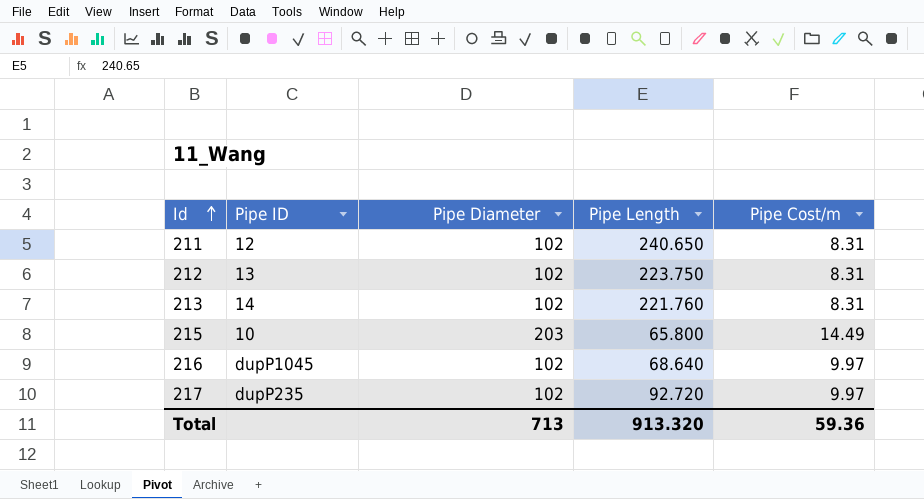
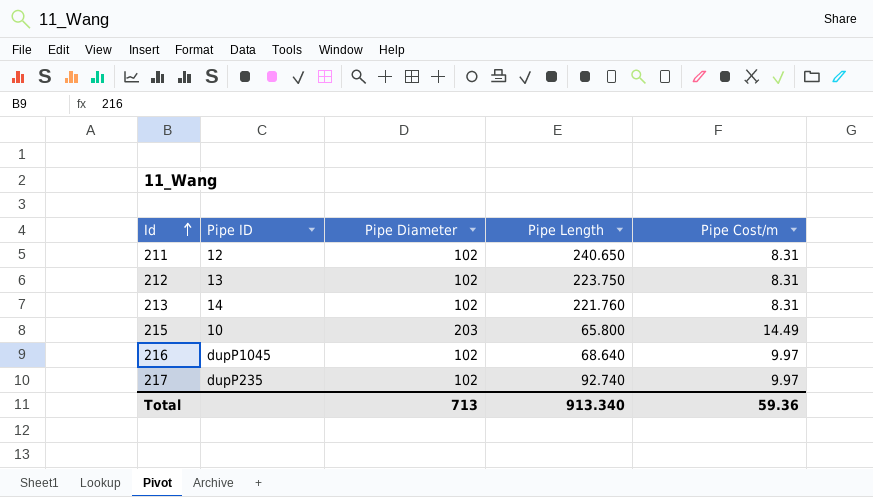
217 | Pipe Length: 92.720 -> 92.740
Total | Pipe Length: 913.320 -> 913.340

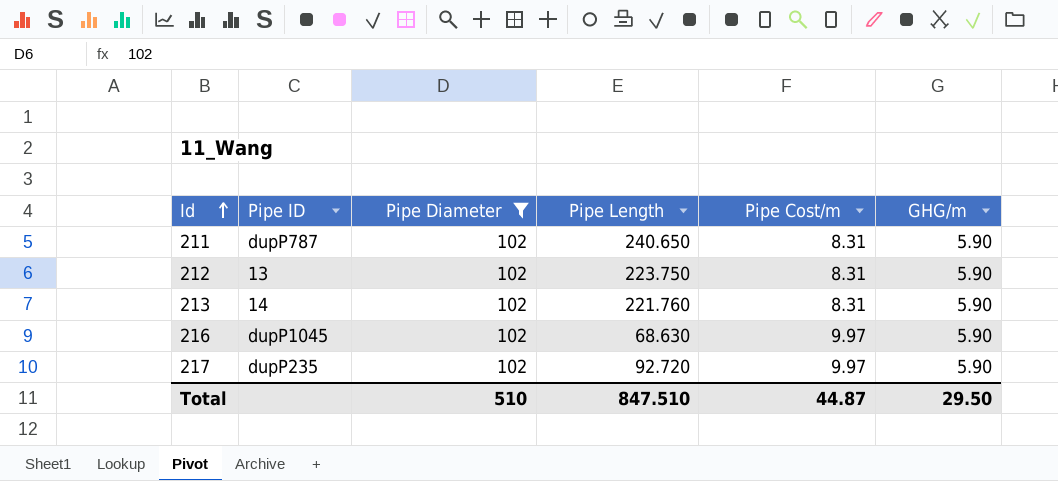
filter: none -> Pipe Diameter = 102
column GHG/m | position: none -> 6
211 | Pipe ID: 12 -> dupP787
216 | Pipe Length: 68.640 -> 68.630
217 | Pipe Length: 92.740 -> 92.720
Total | Pipe Diameter: 713 -> 510
Total | Pipe Length: 913.340 -> 847.510
Total | Pipe Cost/m: 59.36 -> 44.87

